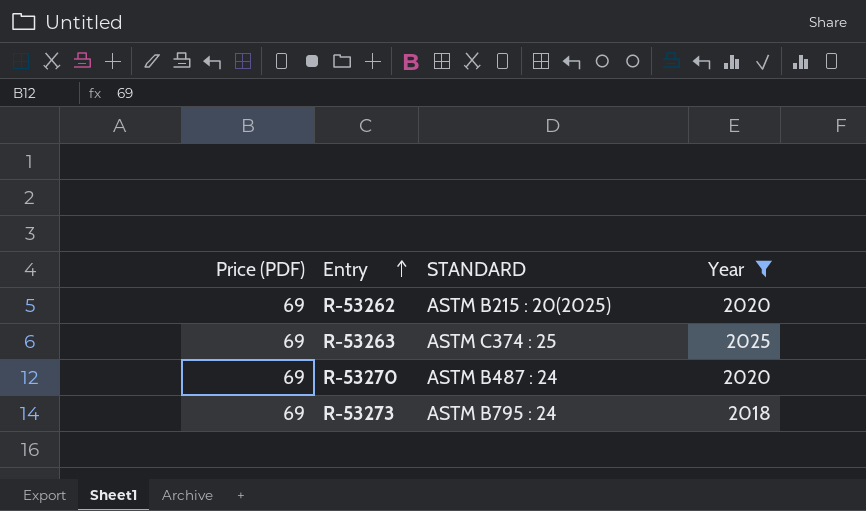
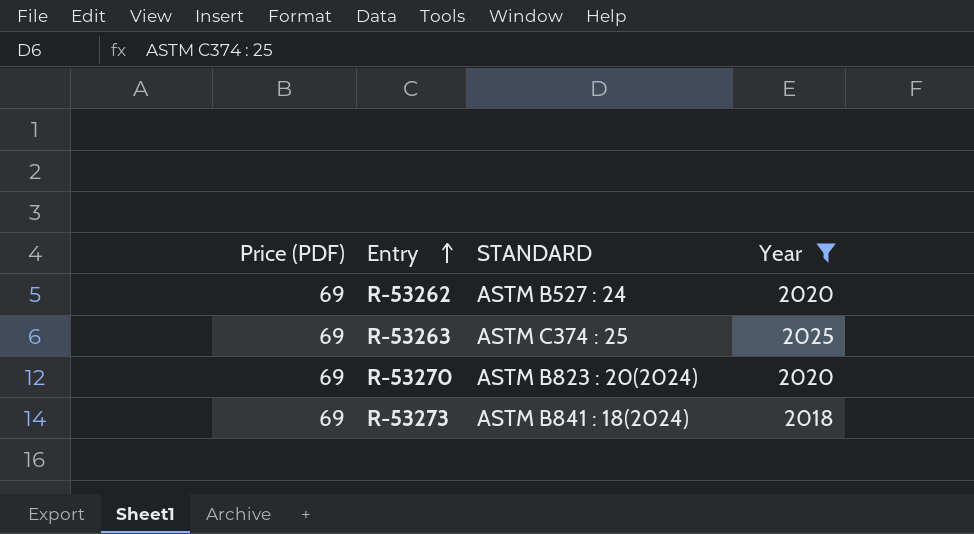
R-53262 | STANDARD: ASTM B215 : 20(2025) -> ASTM B527 : 24
R-53270 | STANDARD: ASTM B487 : 24 -> ASTM B823 : 20(2024)
R-53273 | STANDARD: ASTM B795 : 24 -> ASTM B841 : 18(2024)

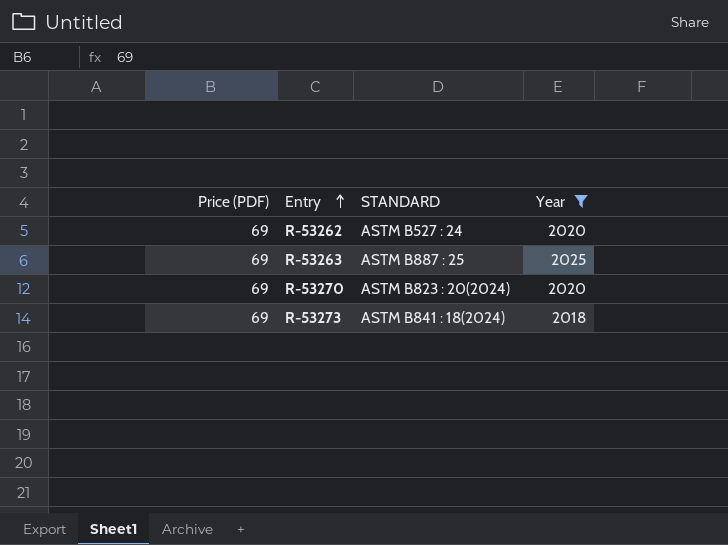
R-53263 | STANDARD: ASTM C374 : 25 -> ASTM B887 : 25

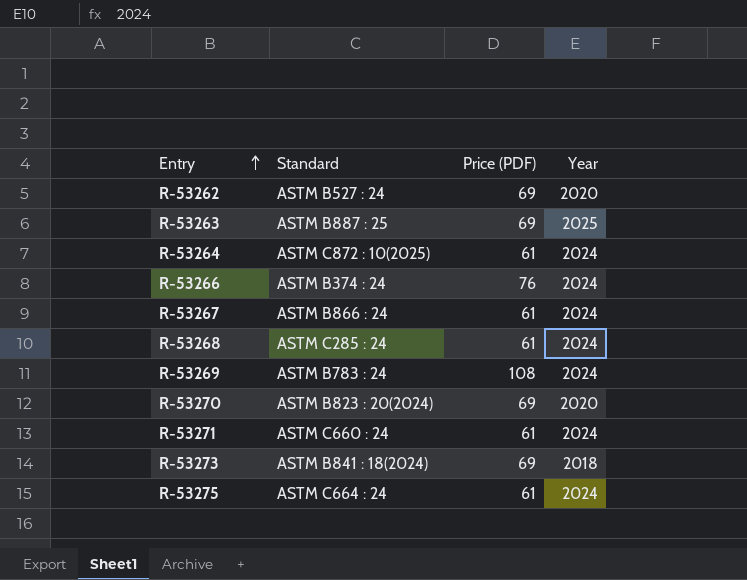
filter: Year != 2024 -> none
column name: STANDARD -> Standard
column Price (PDF) | position: 1 -> 3

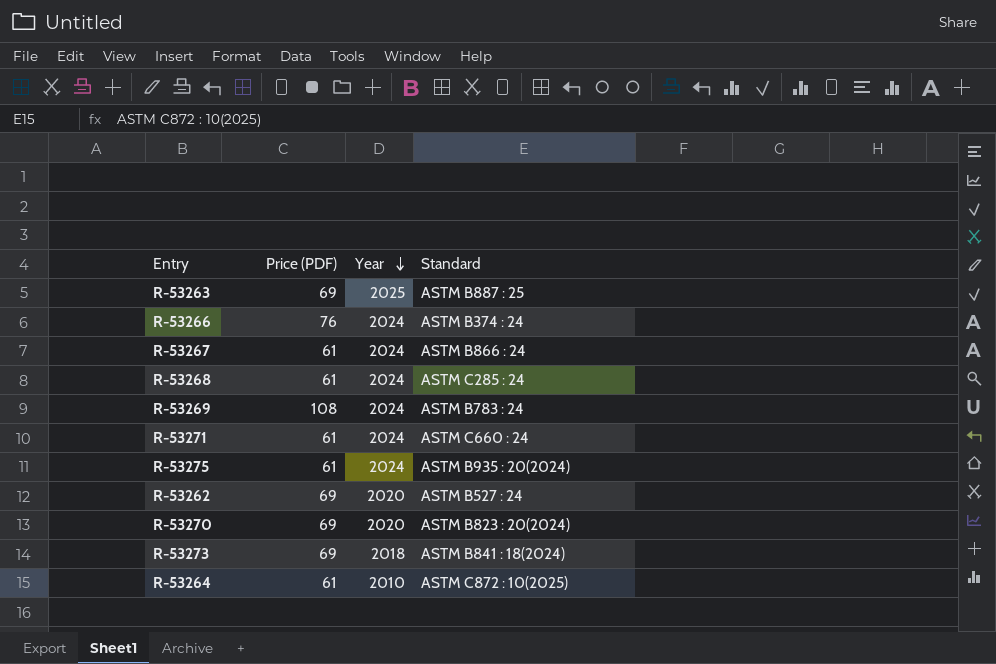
row order: Entry ascending -> Year descending
column Standard | position: 2 -> 4
R-53275 | Standard: ASTM C664 : 24 -> ASTM B935 : 20(2024)
R-53264 | Year: 2024 -> 2010

